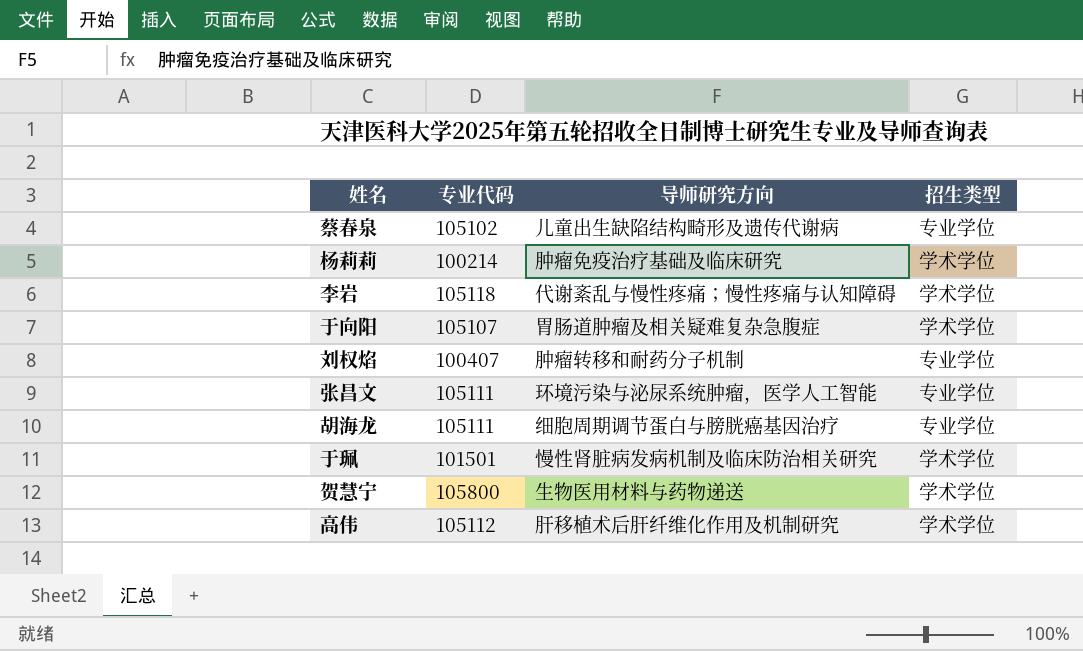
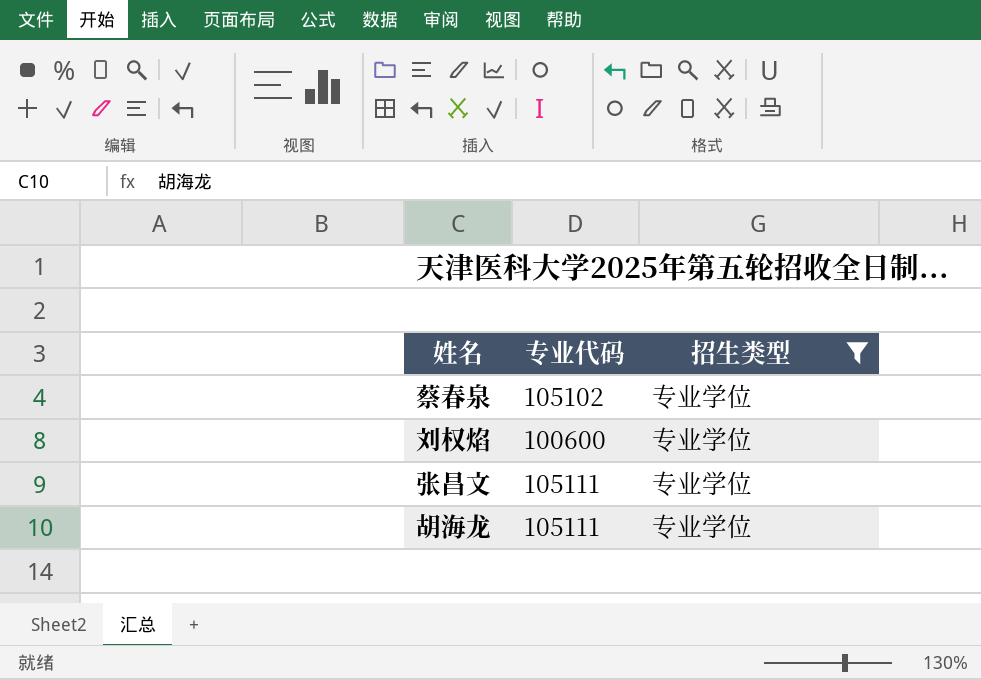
filter: none -> 招生类型 = 专业学位
column 导师研究方向 | position: 3 -> none
刘权焰 | 专业代码: 100407 -> 100600

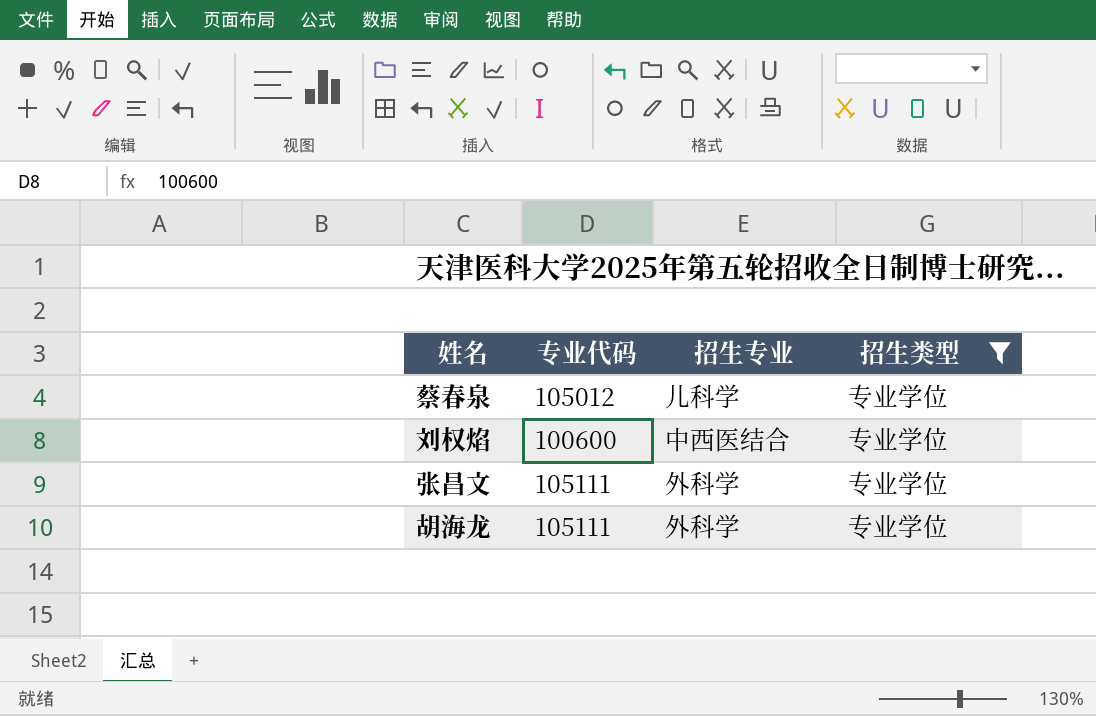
column 招生专业 | position: none -> 3
蔡春泉 | 专业代码: 105102 -> 105012

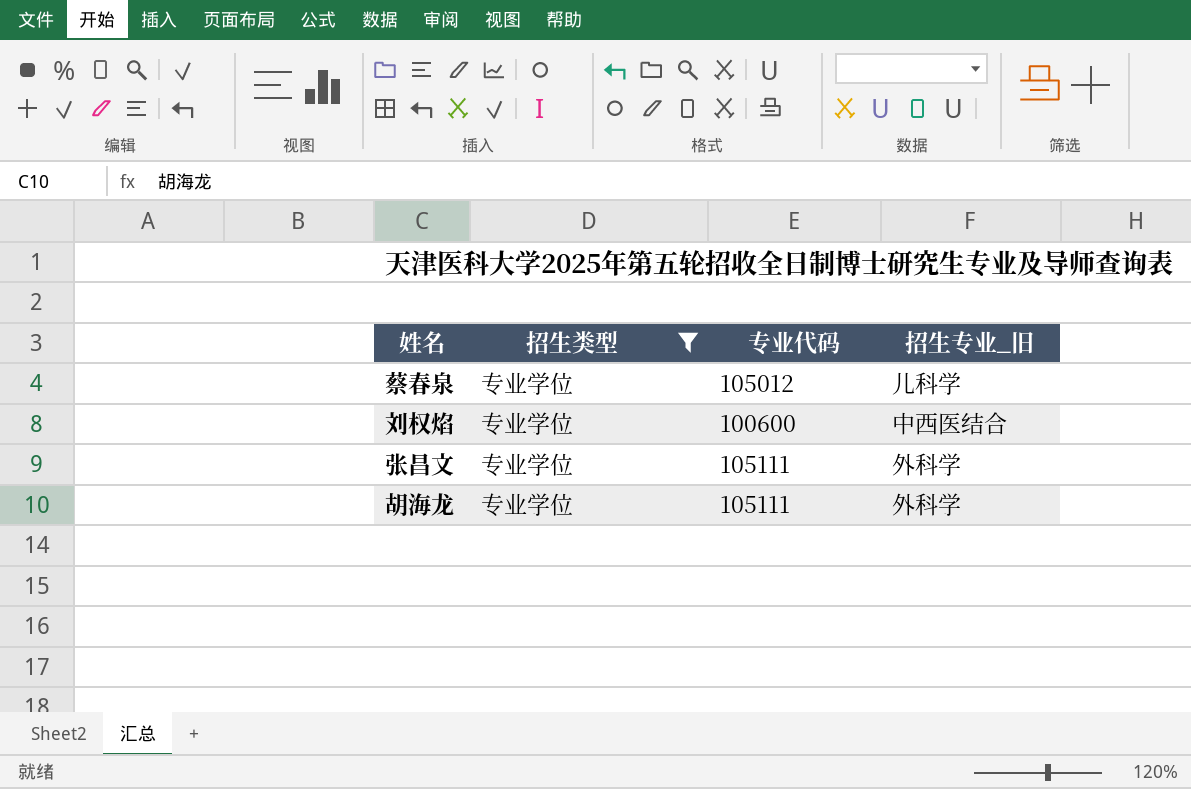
column 招生类型 | position: 4 -> 2
column name: 招生专业 -> 招生专业_旧

